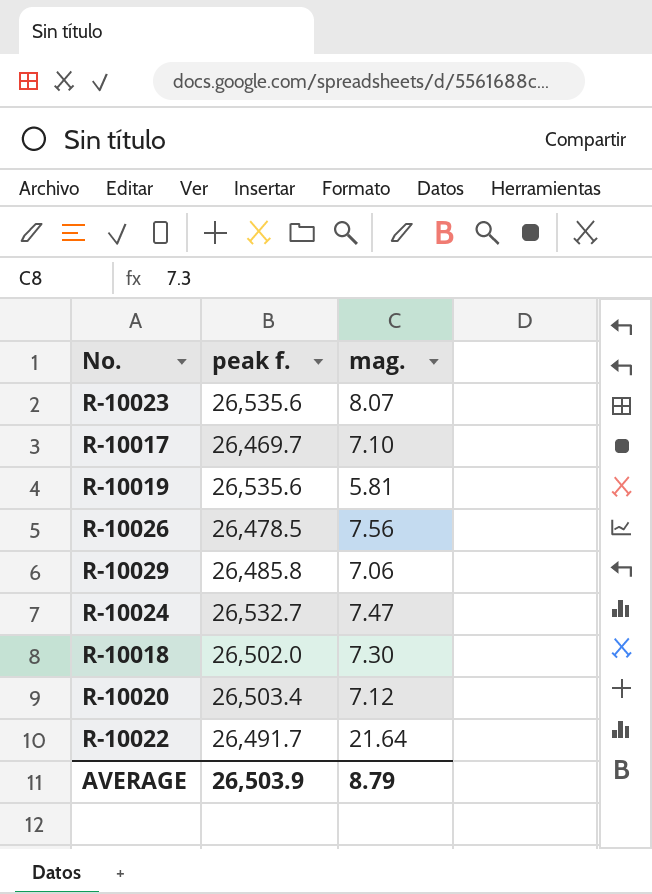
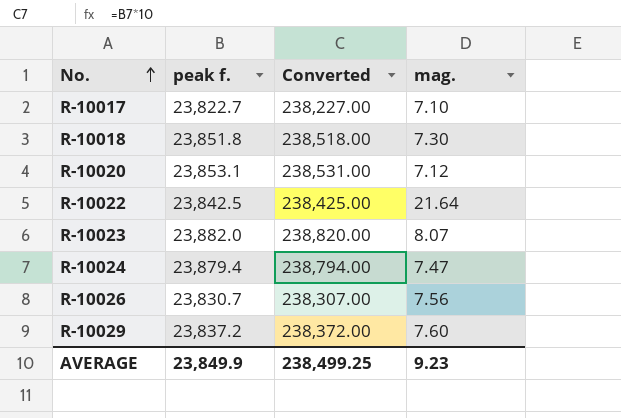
row order: none -> No. ascending
column Converted | formula: none -> [peak f.] * 10
row R-10019: 26,535.6 | 5.81 -> none
R-10017 | peak f.: 26,469.7 -> 23,822.7
R-10018 | peak f.: 26,502.0 -> 23,851.8
R-10020 | peak f.: 26,503.4 -> 23,853.1
R-10022 | peak f.: 26,491.7 -> 23,842.5
R-10023 | peak f.: 26,535.6 -> 23,882.0
R-10024 | peak f.: 26,532.7 -> 23,879.4
R-10026 | peak f.: 26,478.5 -> 23,830.7
R-10029 | peak f.: 26,485.8 -> 23,837.2
R-10029 | mag.: 7.06 -> 7.60
AVERAGE | peak f.: 26,503.9 -> 23,849.9
AVERAGE | mag.: 8.79 -> 9.23

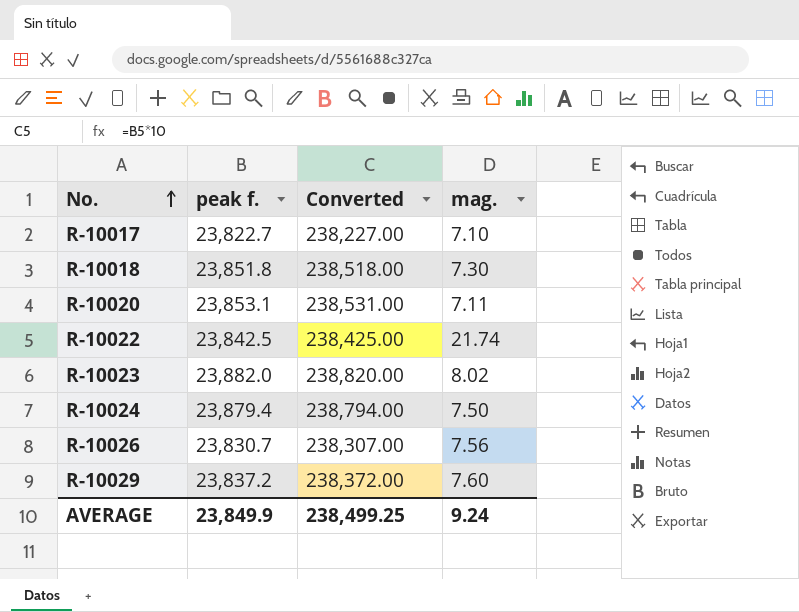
R-10020 | mag.: 7.12 -> 7.11
R-10022 | mag.: 21.64 -> 21.74
R-10023 | mag.: 8.07 -> 8.02
R-10024 | mag.: 7.47 -> 7.50
AVERAGE | mag.: 9.23 -> 9.24

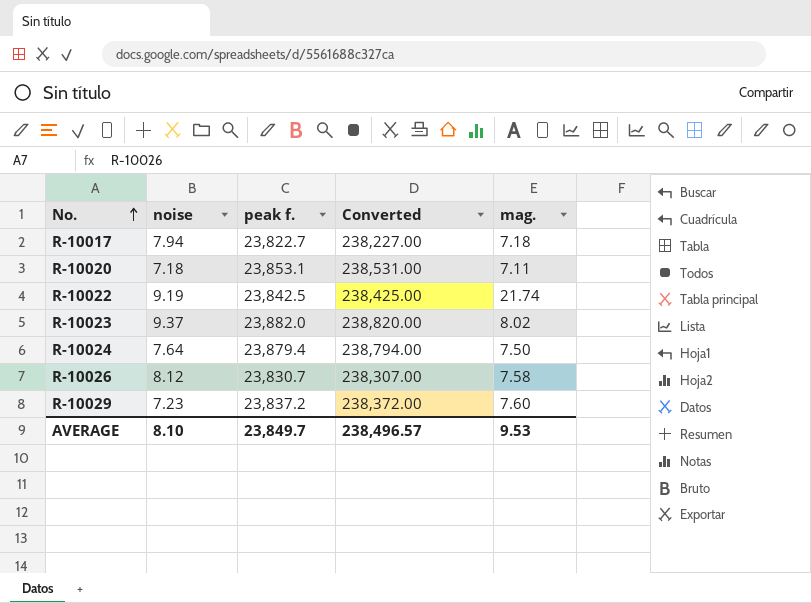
column noise | position: none -> 2
row R-10018: 23,851.8 | 238,518.00 | 7.30 -> none
R-10017 | mag.: 7.10 -> 7.18
R-10026 | mag.: 7.56 -> 7.58
AVERAGE | peak f.: 23,849.9 -> 23,849.7
AVERAGE | Converted: 238,499.25 -> 238,496.57
AVERAGE | mag.: 9.24 -> 9.53

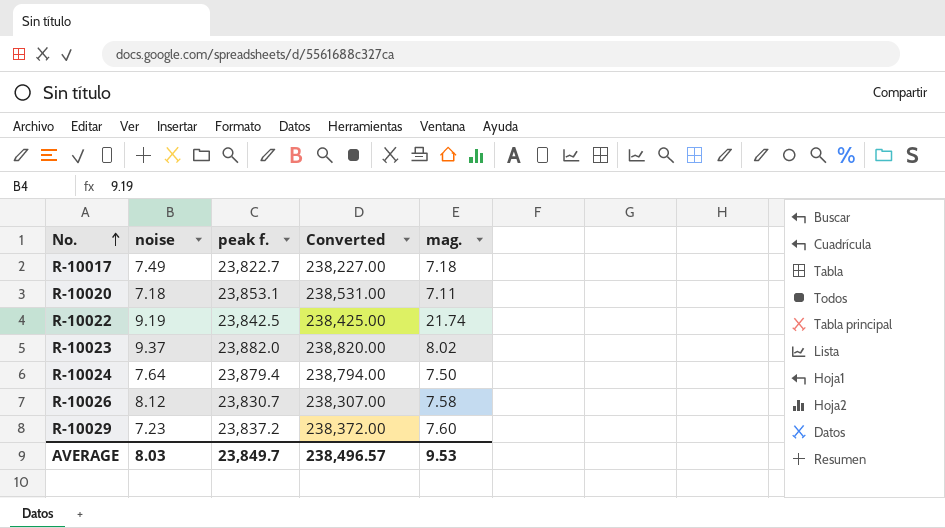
R-10017 | noise: 7.94 -> 7.49
AVERAGE | noise: 8.10 -> 8.03

